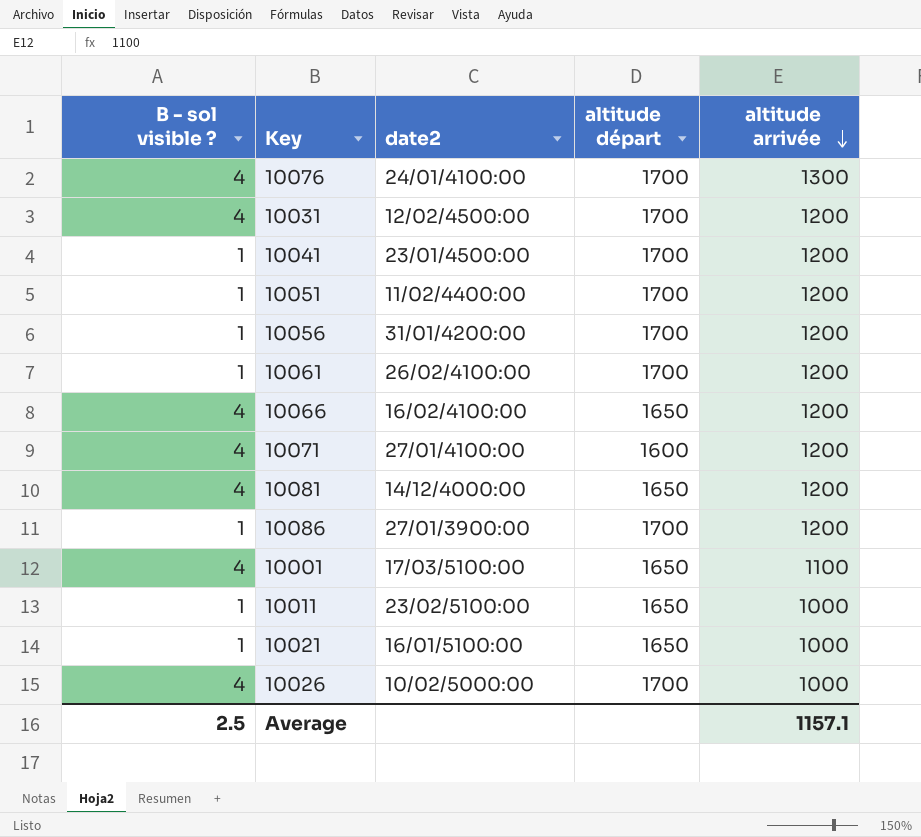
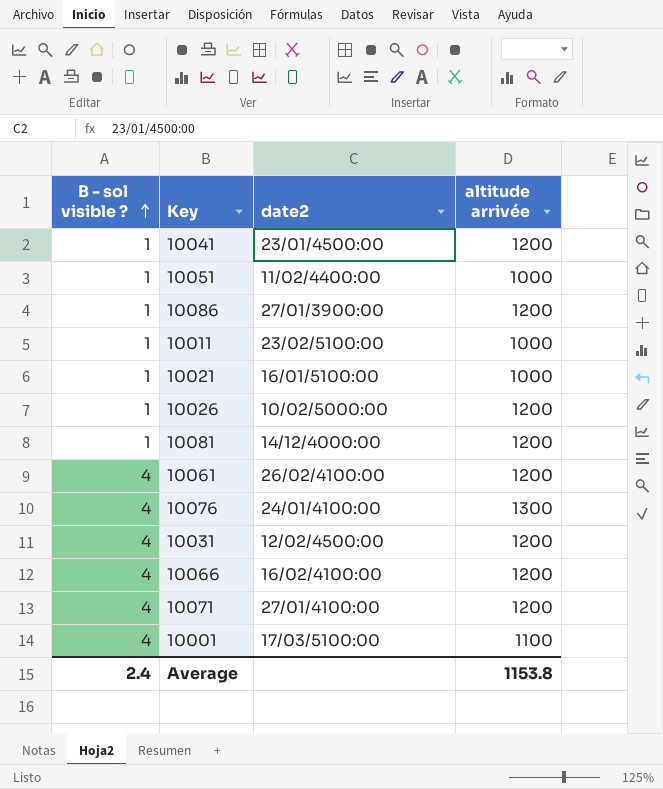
row order: altitude arrivée descending -> B - sol visible ? ascending
column altitude départ | position: 4 -> none
row 10056: 1 | 31/01/4200:00 | 1700 | 1200 -> none
10051 | altitude arrivée: 1200 -> 1000
10026 | B - sol visible ?: 4 -> 1
10026 | altitude arrivée: 1000 -> 1200
10081 | B - sol visible ?: 4 -> 1
10061 | B - sol visible ?: 1 -> 4
Average | B - sol visible ?: 2.5 -> 2.4
Average | altitude arrivée: 1157.1 -> 1153.8

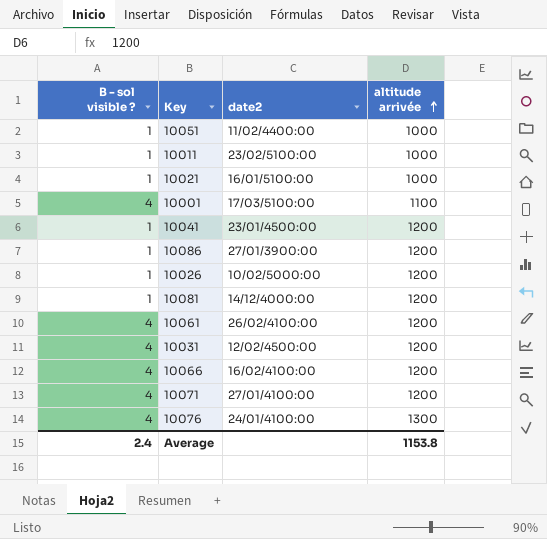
row order: B - sol visible ? ascending -> altitude arrivée ascending

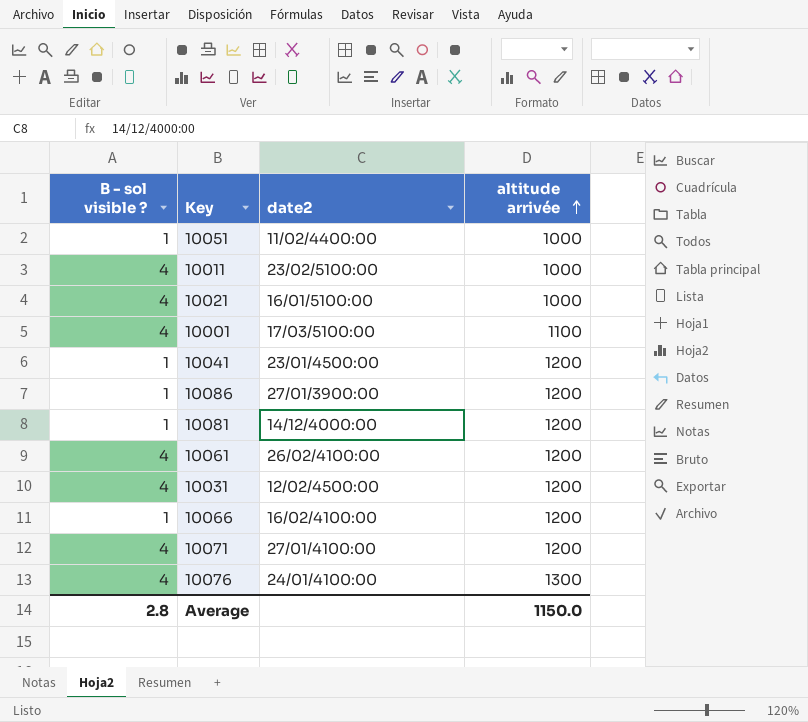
row 10026: 1 | 10/02/5000:00 | 1200 -> none
10011 | B - sol visible ?: 1 -> 4
10021 | B - sol visible ?: 1 -> 4
10066 | B - sol visible ?: 4 -> 1
Average | B - sol visible ?: 2.4 -> 2.8
Average | altitude arrivée: 1153.8 -> 1150.0

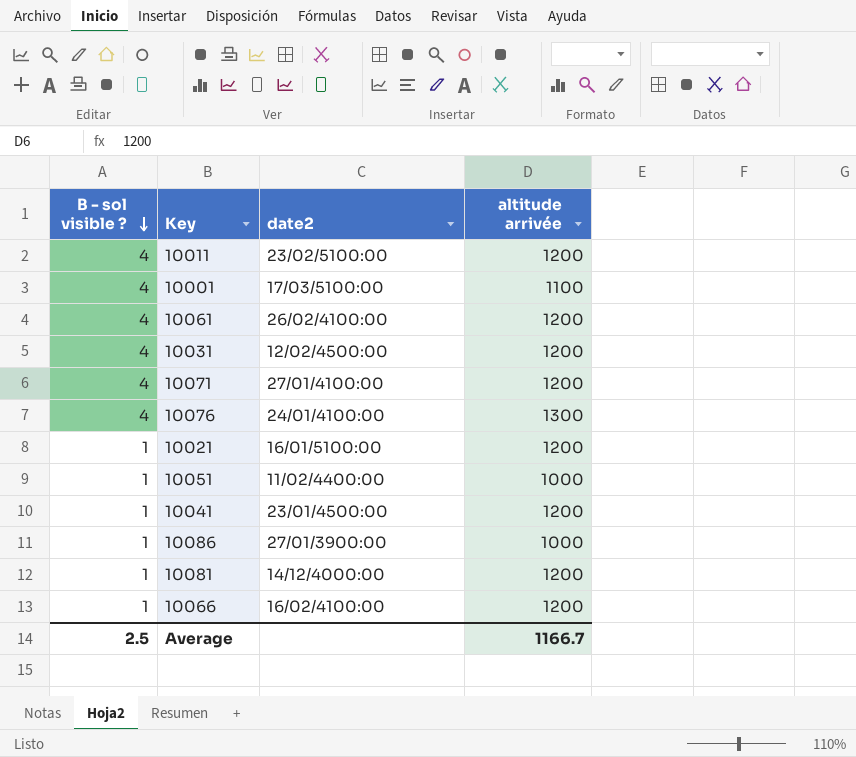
row order: altitude arrivée ascending -> B - sol visible ? descending
10011 | altitude arrivée: 1000 -> 1200
10021 | B - sol visible ?: 4 -> 1
10021 | altitude arrivée: 1000 -> 1200
10086 | altitude arrivée: 1200 -> 1000
Average | B - sol visible ?: 2.8 -> 2.5
Average | altitude arrivée: 1150.0 -> 1166.7

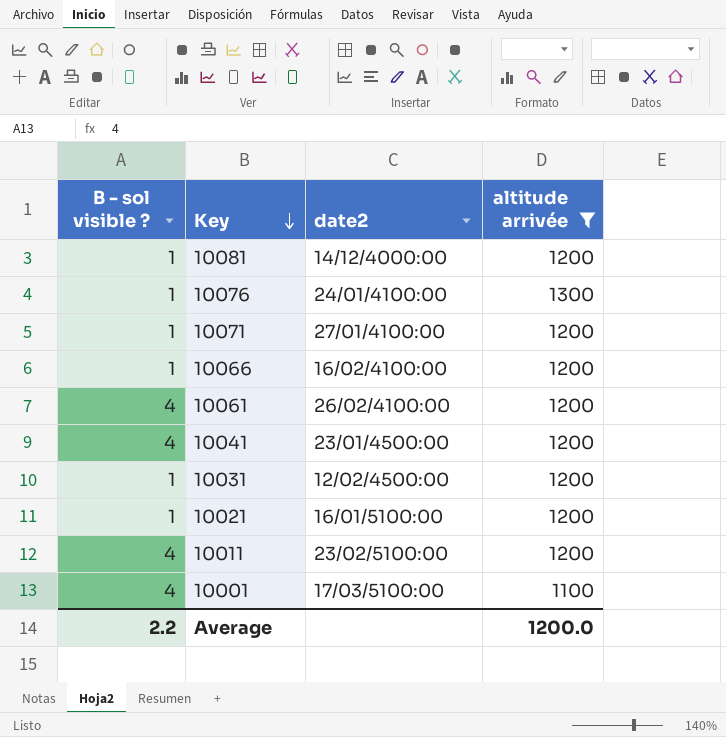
filter: none -> altitude arrivée != 1000
row order: B - sol visible ? descending -> Key descending
10076 | B - sol visible ?: 4 -> 1
10071 | B - sol visible ?: 4 -> 1
10041 | B - sol visible ?: 1 -> 4
10031 | B - sol visible ?: 4 -> 1
Average | B - sol visible ?: 2.5 -> 2.2
Average | altitude arrivée: 1166.7 -> 1200.0

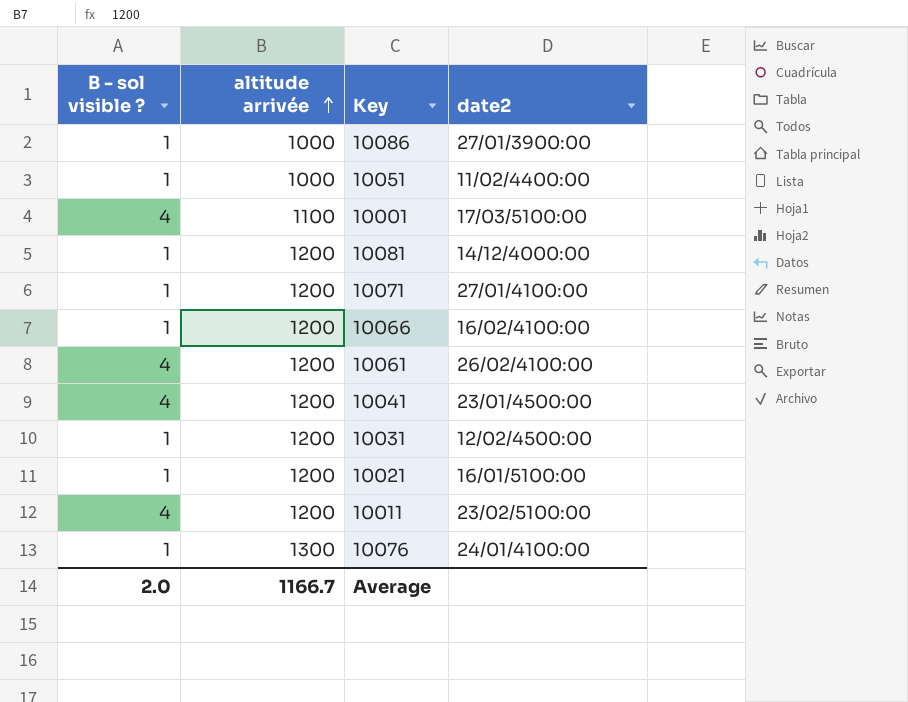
filter: altitude arrivée != 1000 -> none
row order: Key descending -> altitude arrivée ascending
column altitude arrivée | position: 4 -> 2
Average | B - sol visible ?: 2.2 -> 2.0
Average | altitude arrivée: 1200.0 -> 1166.7

